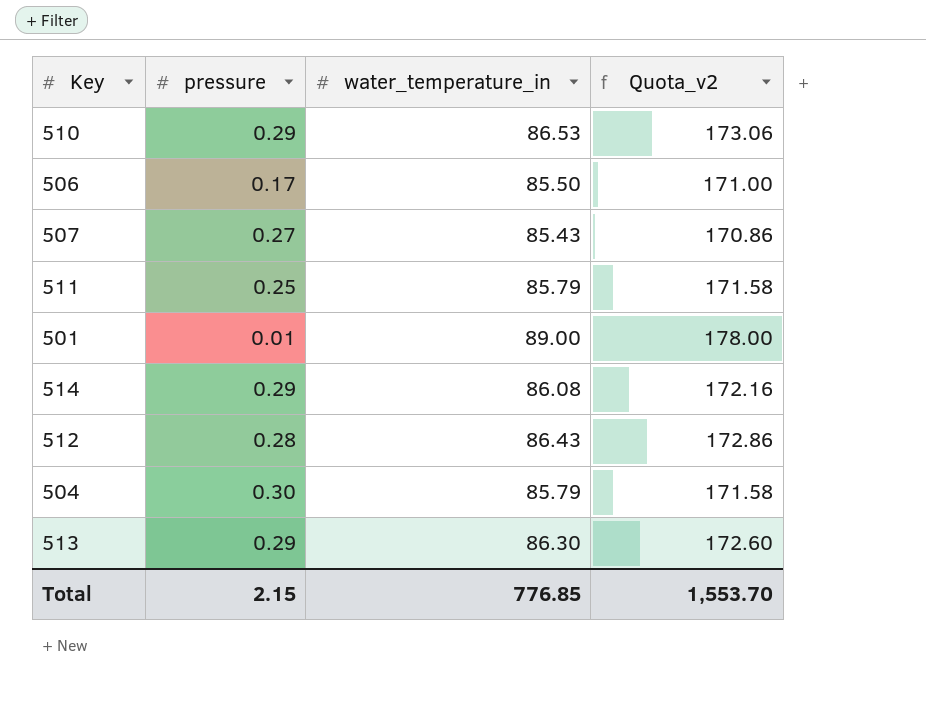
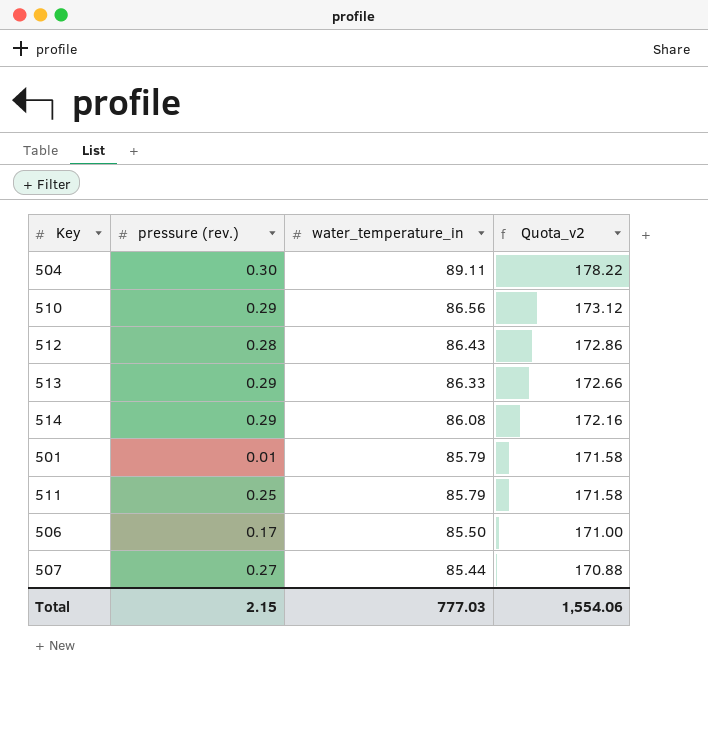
row order: none -> water_temperature_in descending
column name: pressure -> pressure (rev.)
504 | water_temperature_in: 85.79 -> 89.11
504 | Quota_v2: 171.58 -> 178.22
510 | water_temperature_in: 86.53 -> 86.56
510 | Quota_v2: 173.06 -> 173.12
513 | water_temperature_in: 86.30 -> 86.33
513 | Quota_v2: 172.60 -> 172.66
501 | water_temperature_in: 89.00 -> 85.79
501 | Quota_v2: 178.00 -> 171.58
507 | water_temperature_in: 85.43 -> 85.44
507 | Quota_v2: 170.86 -> 170.88
Total | water_temperature_in: 776.85 -> 777.03
Total | Quota_v2: 1,553.70 -> 1,554.06

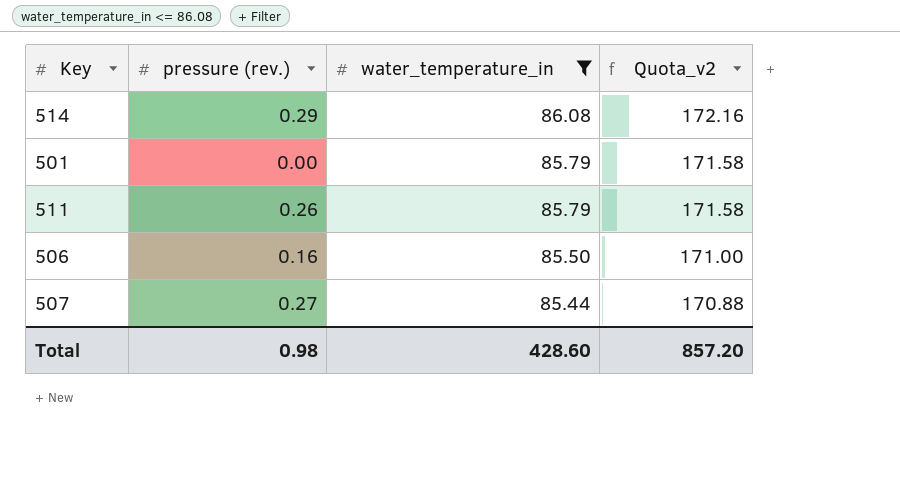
filter: none -> water_temperature_in <= 86.08
501 | pressure (rev.): 0.01 -> 0.00
511 | pressure (rev.): 0.25 -> 0.26
506 | pressure (rev.): 0.17 -> 0.16
Total | pressure (rev.): 2.15 -> 0.98
Total | water_temperature_in: 777.03 -> 428.60
Total | Quota_v2: 1,554.06 -> 857.20

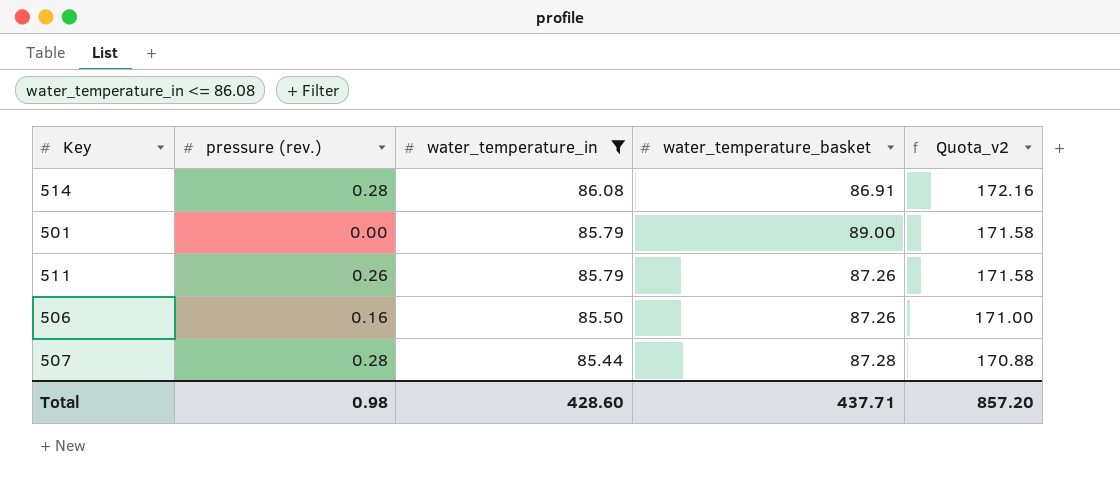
column water_temperature_basket | position: none -> 4
514 | pressure (rev.): 0.29 -> 0.28
507 | pressure (rev.): 0.27 -> 0.28

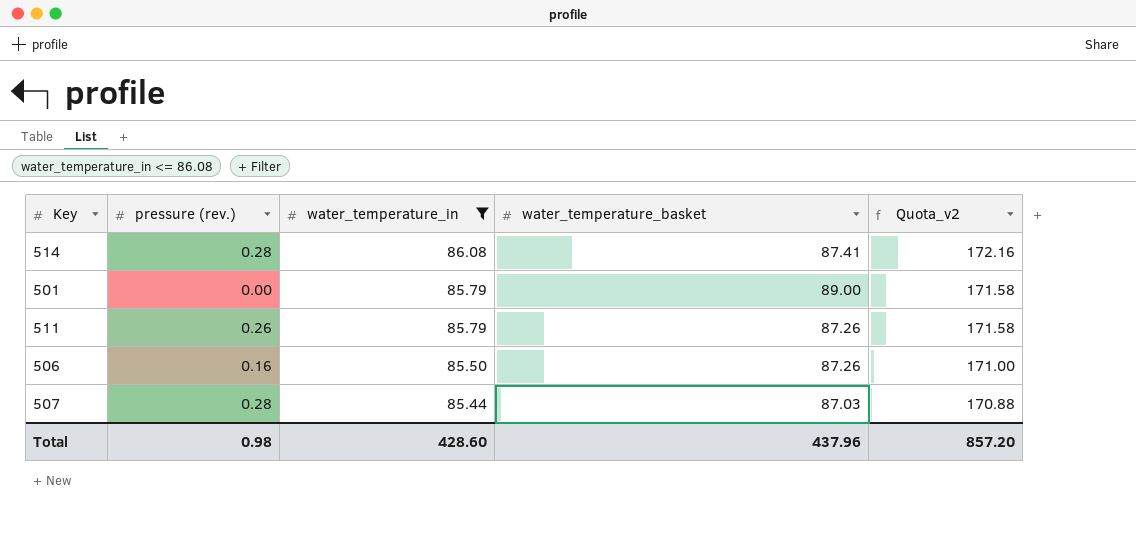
514 | water_temperature_basket: 86.91 -> 87.41
507 | water_temperature_basket: 87.28 -> 87.03
Total | water_temperature_basket: 437.71 -> 437.96

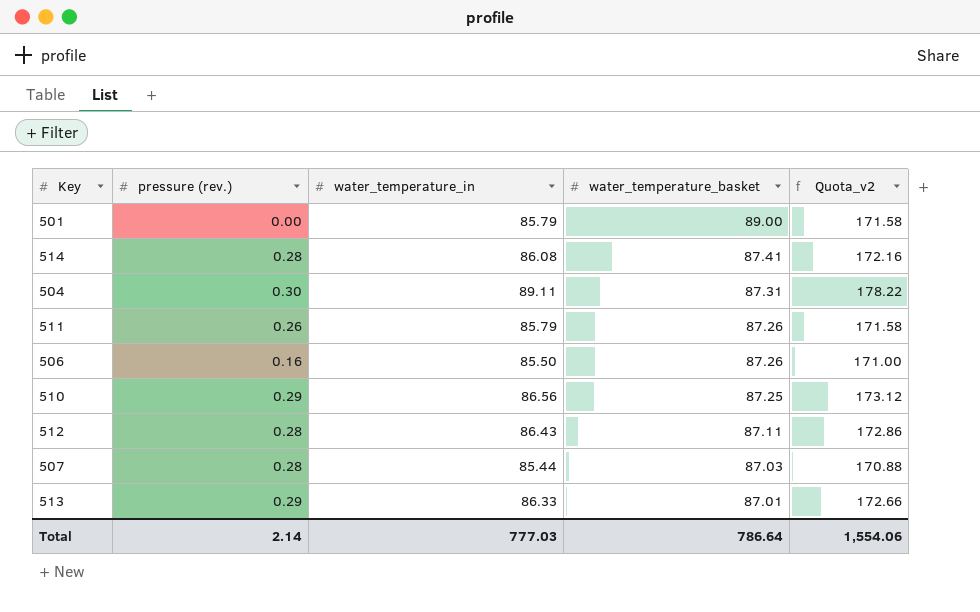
filter: water_temperature_in <= 86.08 -> none
row order: water_temperature_in descending -> water_temperature_basket descending
Total | pressure (rev.): 0.98 -> 2.14
Total | water_temperature_in: 428.60 -> 777.03
Total | water_temperature_basket: 437.96 -> 786.64
Total | Quota_v2: 857.20 -> 1,554.06

